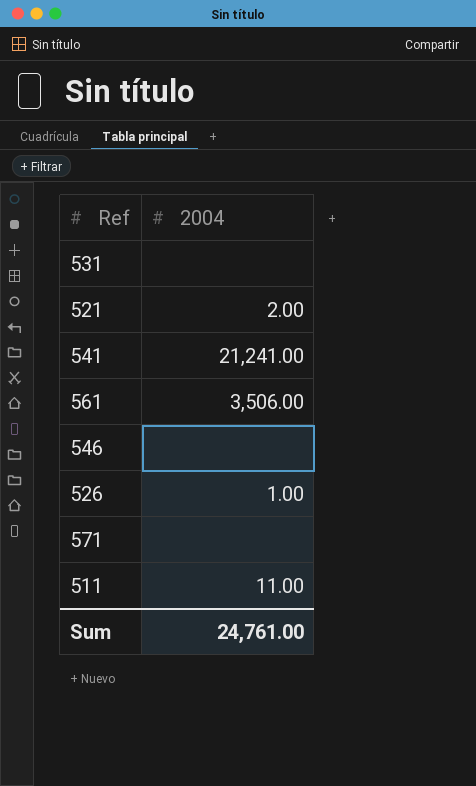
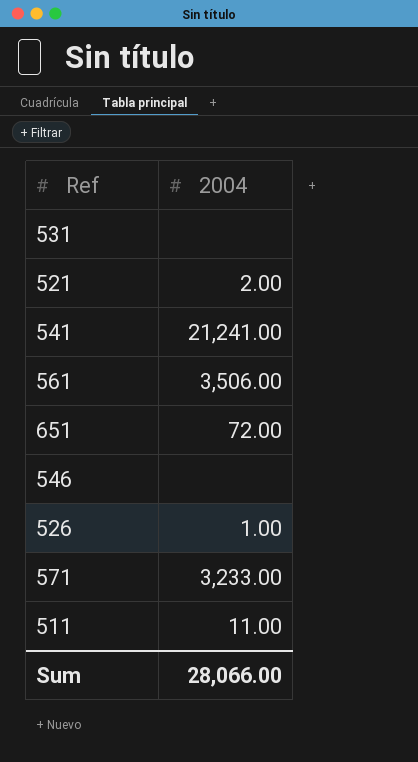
row 651: none -> 72.00
571 | 2004: none -> 3,233.00
Sum | 2004: 24,761.00 -> 28,066.00

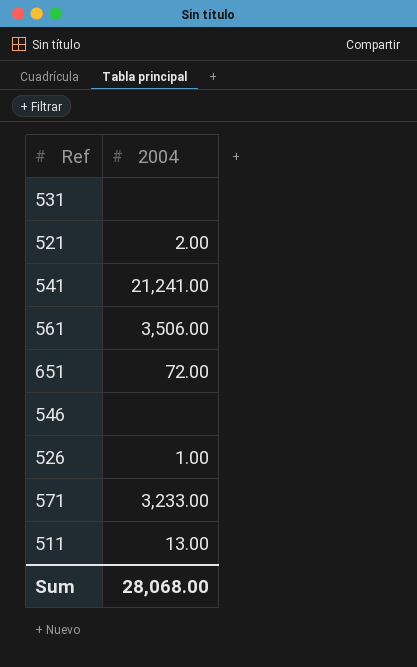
511 | 2004: 11.00 -> 13.00
Sum | 2004: 28,066.00 -> 28,068.00

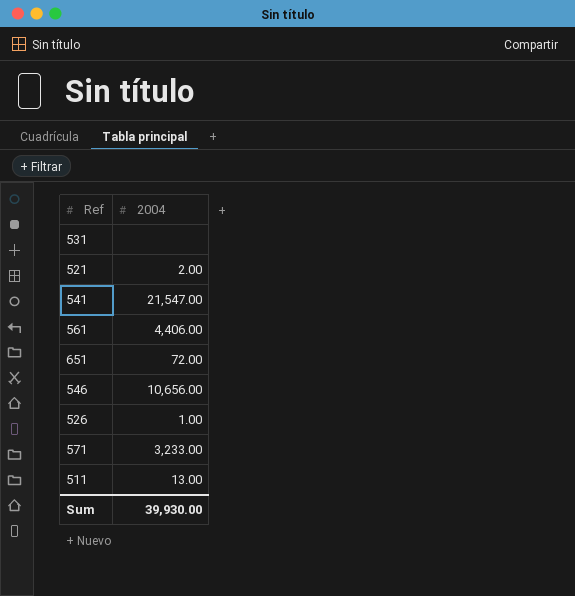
541 | 2004: 21,241.00 -> 21,547.00
561 | 2004: 3,506.00 -> 4,406.00
546 | 2004: none -> 10,656.00
Sum | 2004: 28,068.00 -> 39,930.00

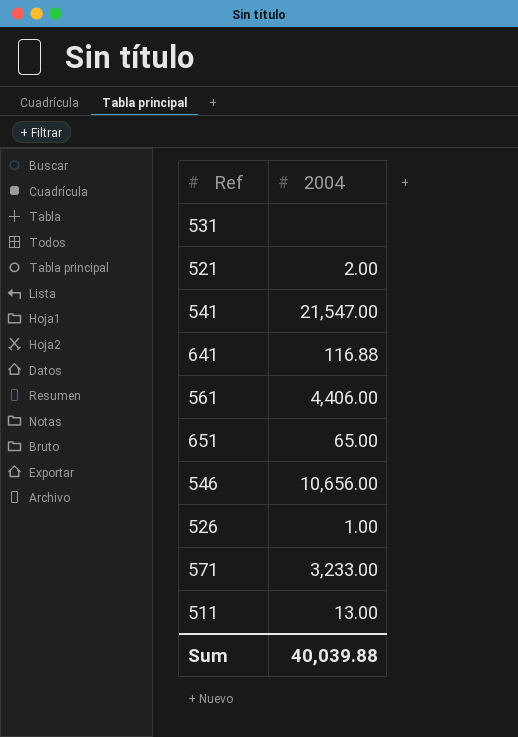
row 641: none -> 116.88
651 | 2004: 72.00 -> 65.00
Sum | 2004: 39,930.00 -> 40,039.88

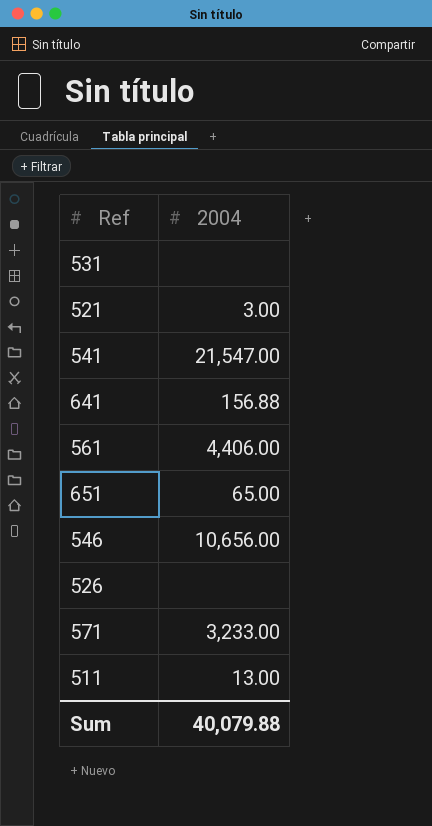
521 | 2004: 2.00 -> 3.00
641 | 2004: 116.88 -> 156.88
526 | 2004: 1.00 -> none
Sum | 2004: 40,039.88 -> 40,079.88

